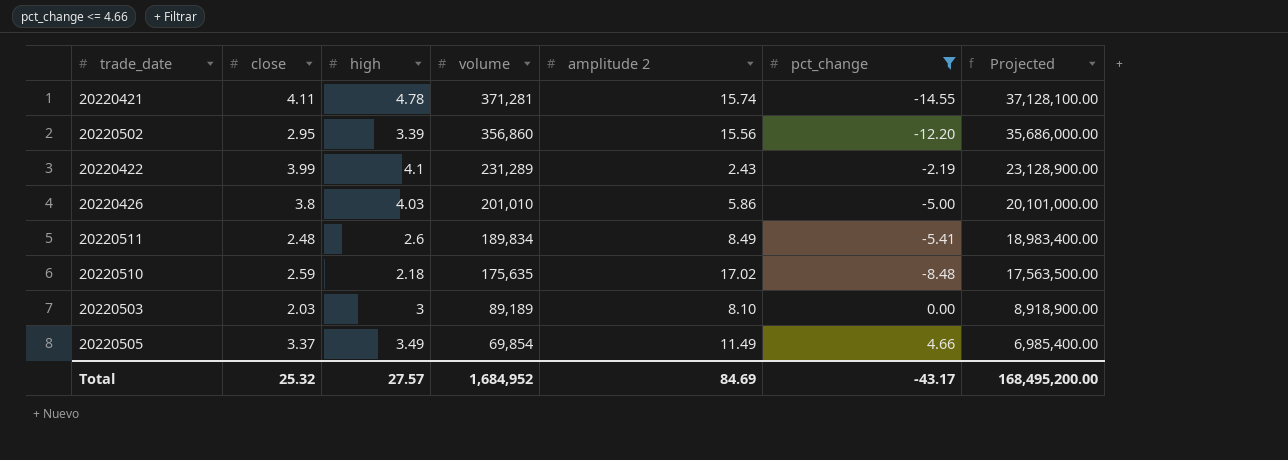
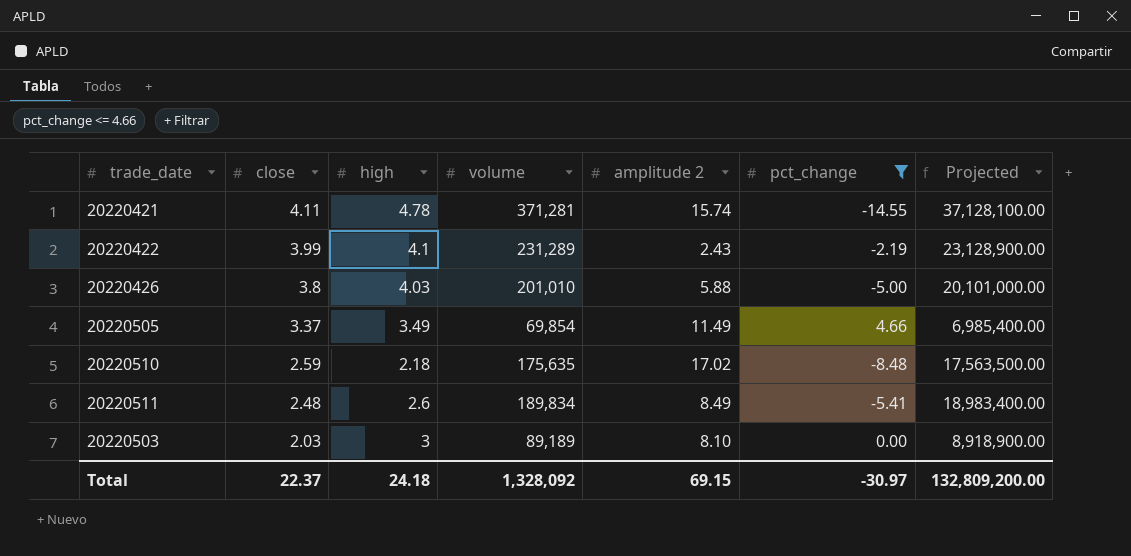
row order: volume descending -> close descending
row 20220502: 2.95 | 3.39 | 356,860 | 15.56 | -12.20 | 35,686,000.00 -> none
20220426 | amplitude 2: 5.86 -> 5.88
Total | close: 25.32 -> 22.37
Total | high: 27.57 -> 24.18
Total | volume: 1,684,952 -> 1,328,092
Total | amplitude 2: 84.69 -> 69.15
Total | pct_change: -43.17 -> -30.97
Total | Projected: 168,495,200.00 -> 132,809,200.00

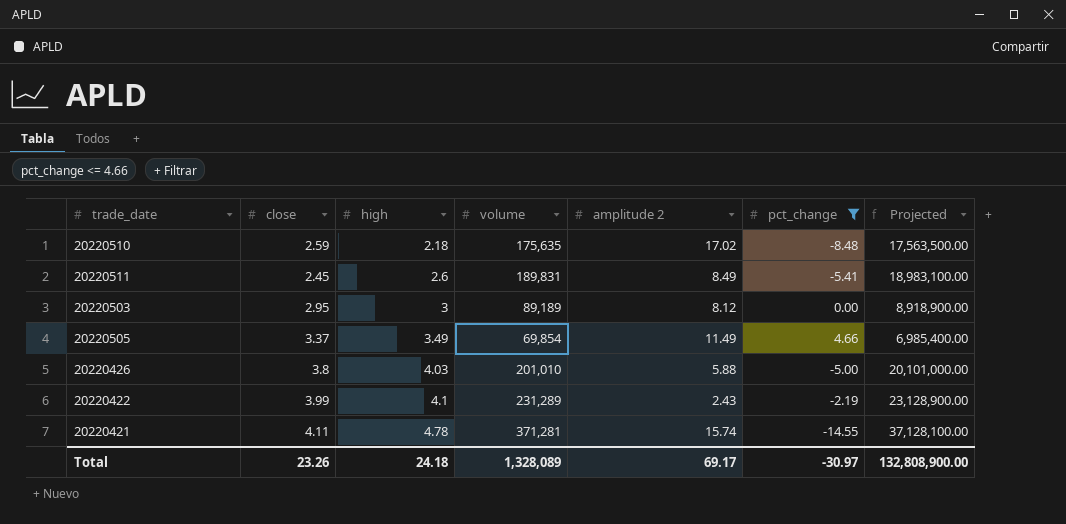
row order: close descending -> high ascending
20220511 | close: 2.48 -> 2.45
20220511 | volume: 189,834 -> 189,831
20220511 | Projected: 18,983,400.00 -> 18,983,100.00
20220503 | close: 2.03 -> 2.95
20220503 | amplitude 2: 8.10 -> 8.12
Total | close: 22.37 -> 23.26
Total | volume: 1,328,092 -> 1,328,089
Total | amplitude 2: 69.15 -> 69.17
Total | Projected: 132,809,200.00 -> 132,808,900.00

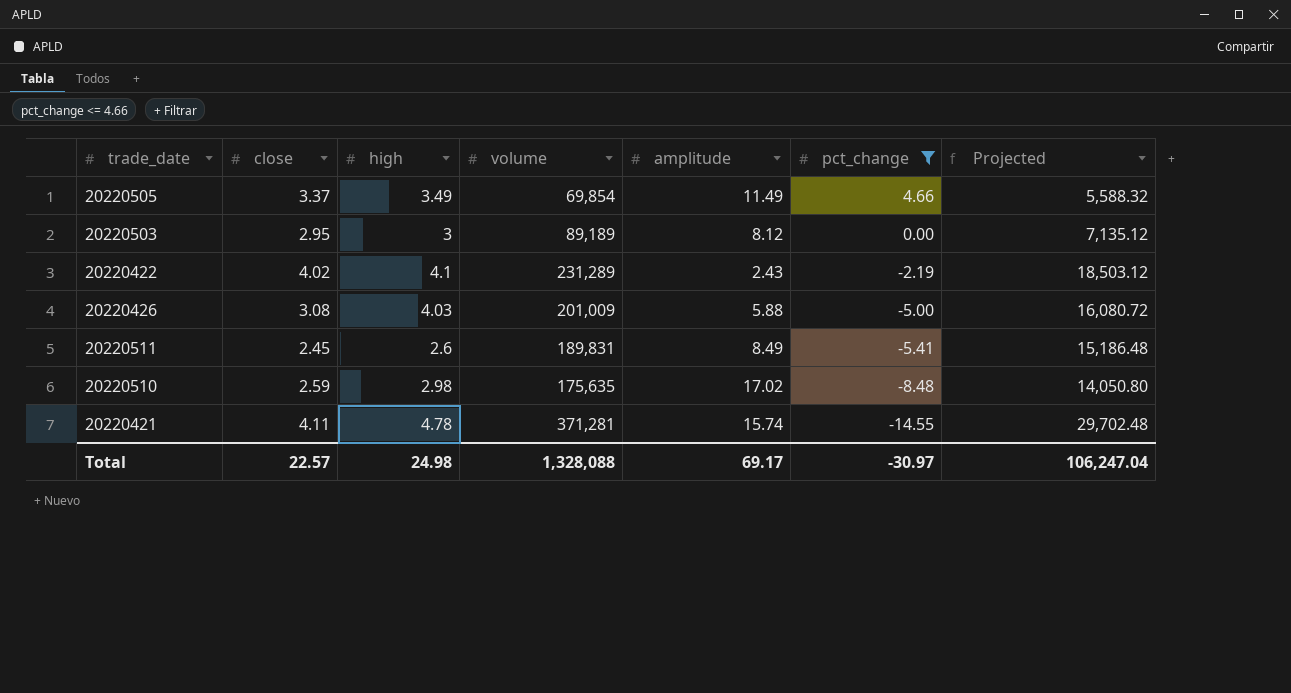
row order: high ascending -> pct_change descending
column name: amplitude 2 -> amplitude
column Projected | formula: [volume] * 100 -> [volume] * 0.08
20220422 | close: 3.99 -> 4.02
20220426 | close: 3.8 -> 3.08
20220426 | volume: 201,010 -> 201,009
20220510 | high: 2.18 -> 2.98
Total | close: 23.26 -> 22.57
Total | high: 24.18 -> 24.98
Total | volume: 1,328,089 -> 1,328,088
Total | Projected: 132,808,900.00 -> 106,247.04

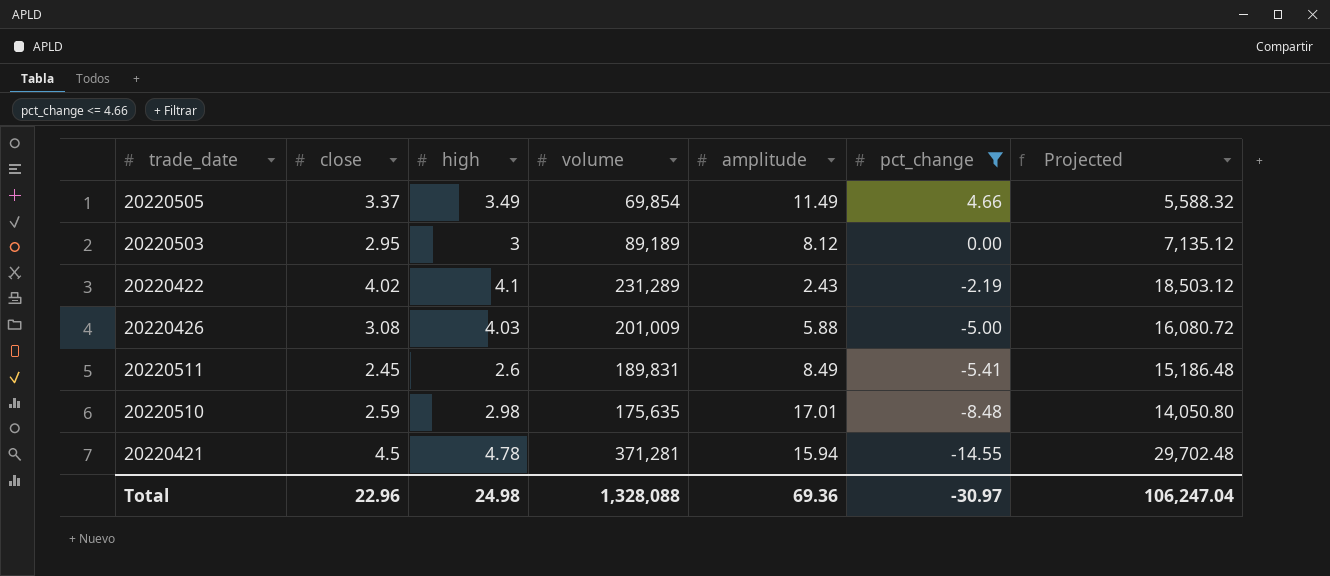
20220510 | amplitude: 17.02 -> 17.01
20220421 | close: 4.11 -> 4.5
20220421 | amplitude: 15.74 -> 15.94
Total | close: 22.57 -> 22.96
Total | amplitude: 69.17 -> 69.36

